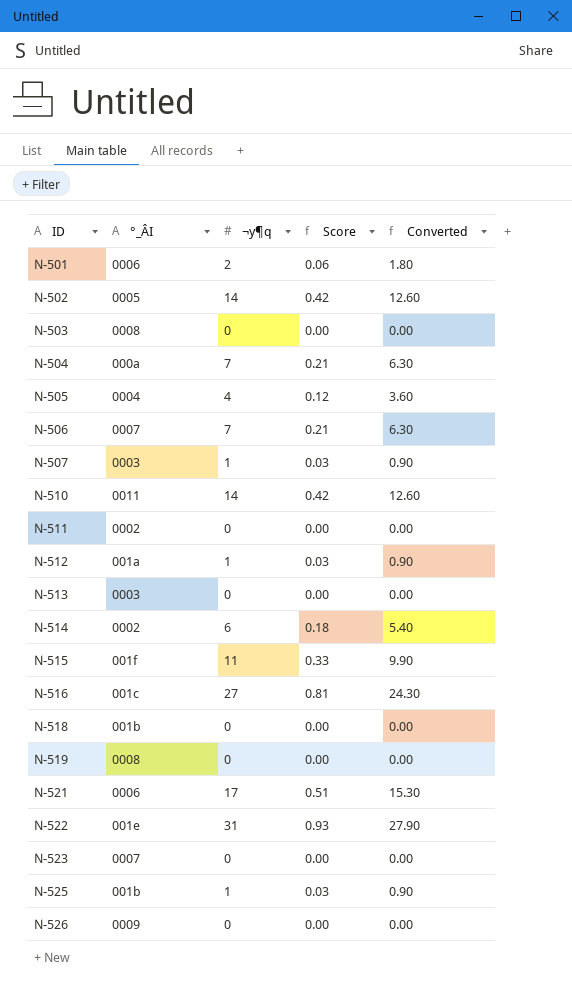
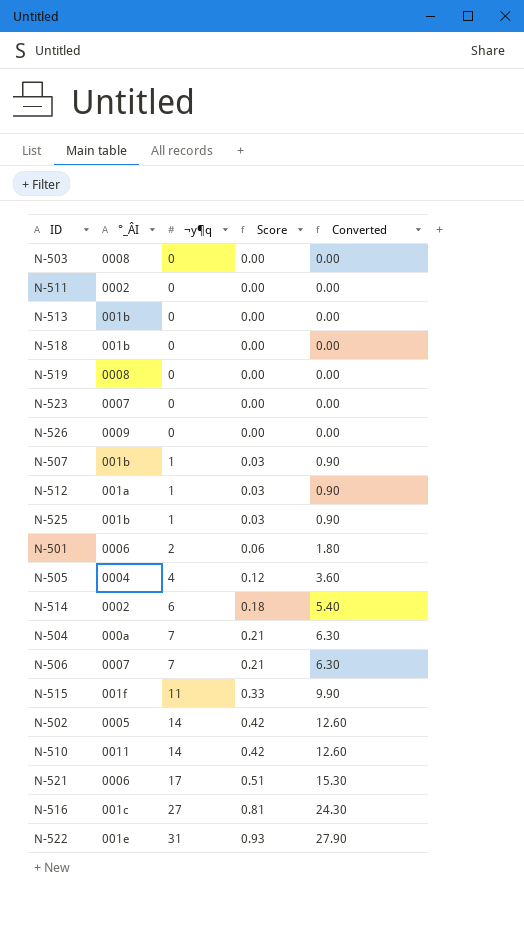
row order: ID ascending -> ¬y¶q ascending
N-513 | °_ÂI: 0003 -> 001b
N-507 | °_ÂI: 0003 -> 001b

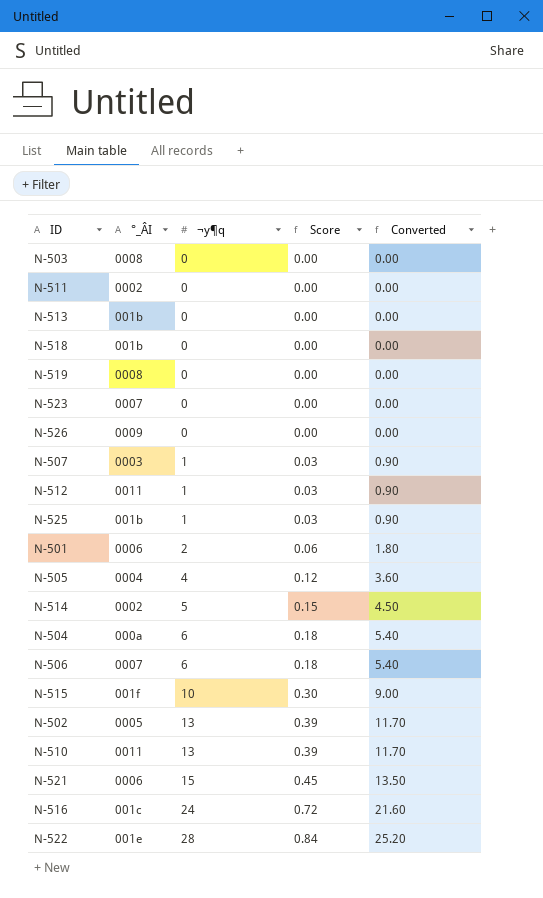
N-507 | °_ÂI: 001b -> 0003
N-512 | °_ÂI: 001a -> 0011
N-514 | ¬y¶q: 6 -> 5
N-514 | Score: 0.18 -> 0.15
N-514 | Converted: 5.40 -> 4.50
N-504 | ¬y¶q: 7 -> 6
N-504 | Score: 0.21 -> 0.18
N-504 | Converted: 6.30 -> 5.40
N-506 | ¬y¶q: 7 -> 6
N-506 | Score: 0.21 -> 0.18
N-506 | Converted: 6.30 -> 5.40
N-515 | ¬y¶q: 11 -> 10
N-515 | Score: 0.33 -> 0.30
N-515 | Converted: 9.90 -> 9.00
N-502 | ¬y¶q: 14 -> 13
N-502 | Score: 0.42 -> 0.39
N-502 | Converted: 12.60 -> 11.70
N-510 | ¬y¶q: 14 -> 13
N-510 | Score: 0.42 -> 0.39
N-510 | Converted: 12.60 -> 11.70
N-521 | ¬y¶q: 17 -> 15
N-521 | Score: 0.51 -> 0.45
N-521 | Converted: 15.30 -> 13.50
N-516 | ¬y¶q: 27 -> 24
N-516 | Score: 0.81 -> 0.72
N-516 | Converted: 24.30 -> 21.60
N-522 | ¬y¶q: 31 -> 28
N-522 | Score: 0.93 -> 0.84
N-522 | Converted: 27.90 -> 25.20

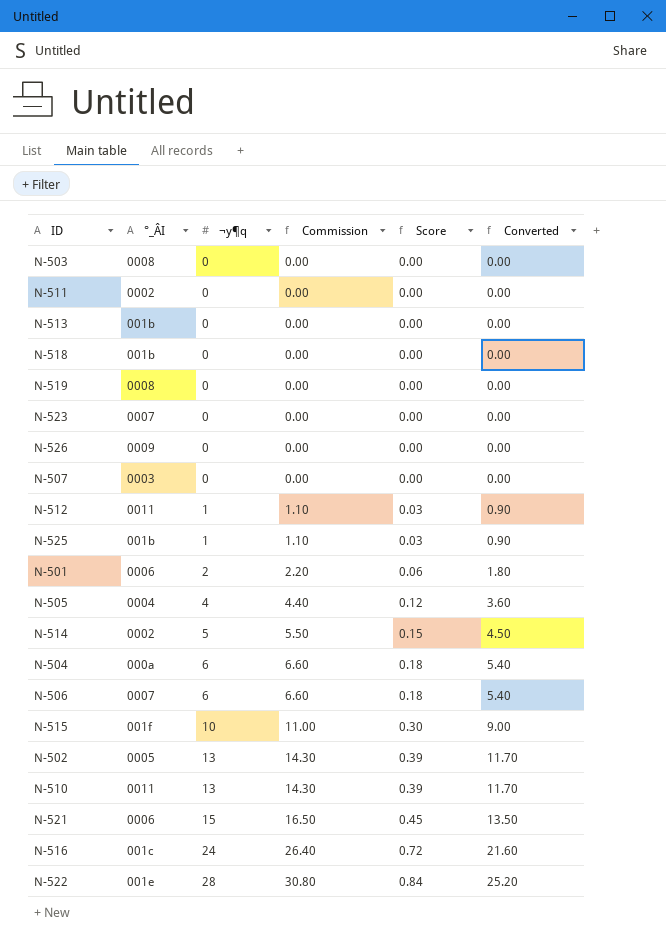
column Commission | formula: none -> [¬y¶q] * 1.1
N-507 | ¬y¶q: 1 -> 0
N-507 | Score: 0.03 -> 0.00
N-507 | Converted: 0.90 -> 0.00

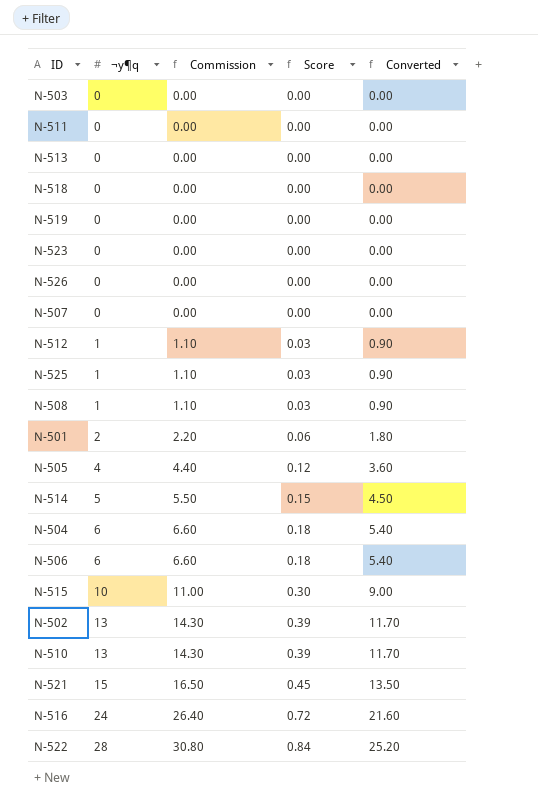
column °_ÂI | position: 2 -> none
row N-508: none -> 1 | 1.10 | 0.03 | 0.90

